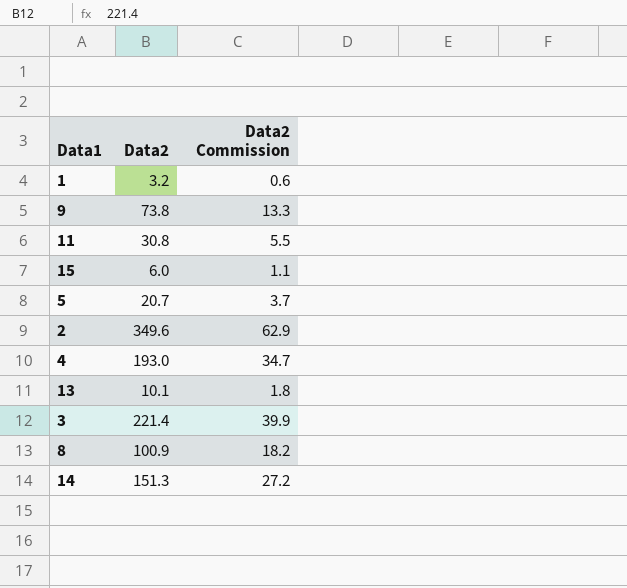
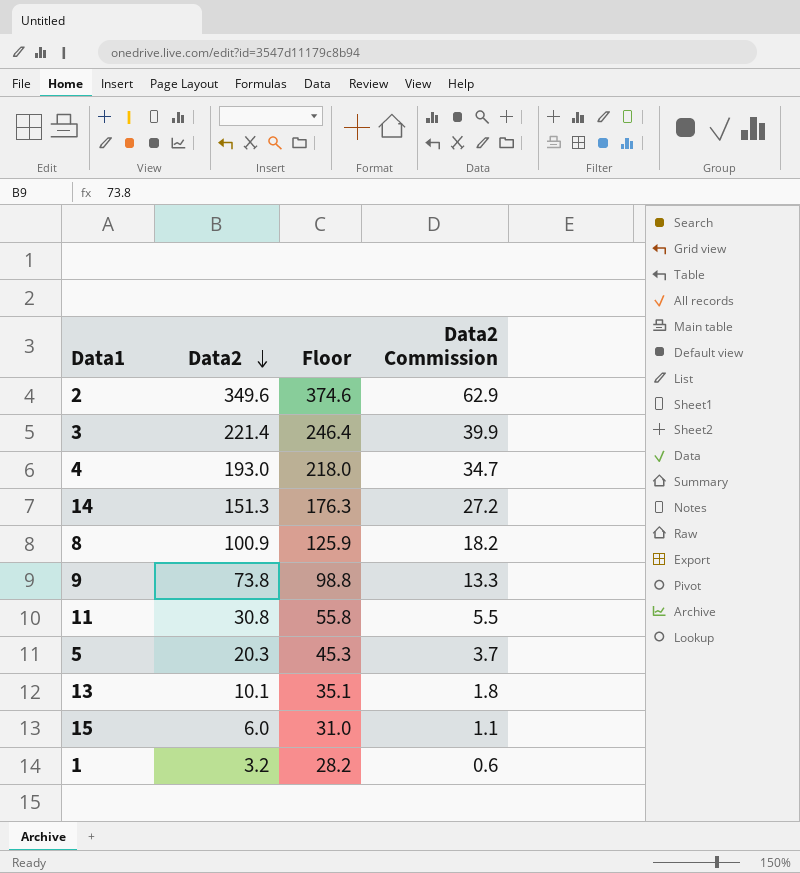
row order: none -> Data2 descending
column Floor | formula: none -> [Data2] + 25
5 | Data2: 20.7 -> 20.3

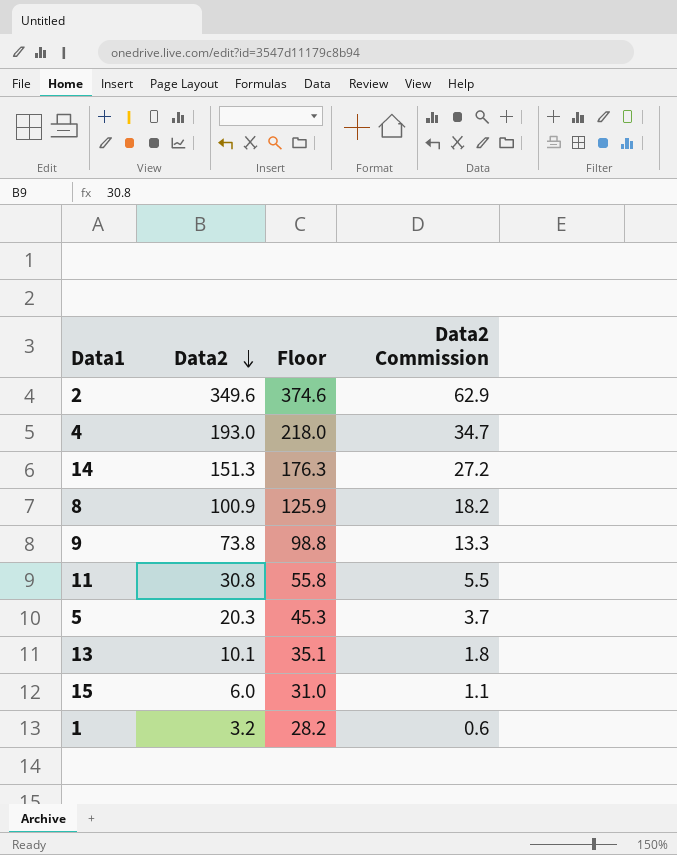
row 3: 221.4 | 246.4 | 39.9 -> none

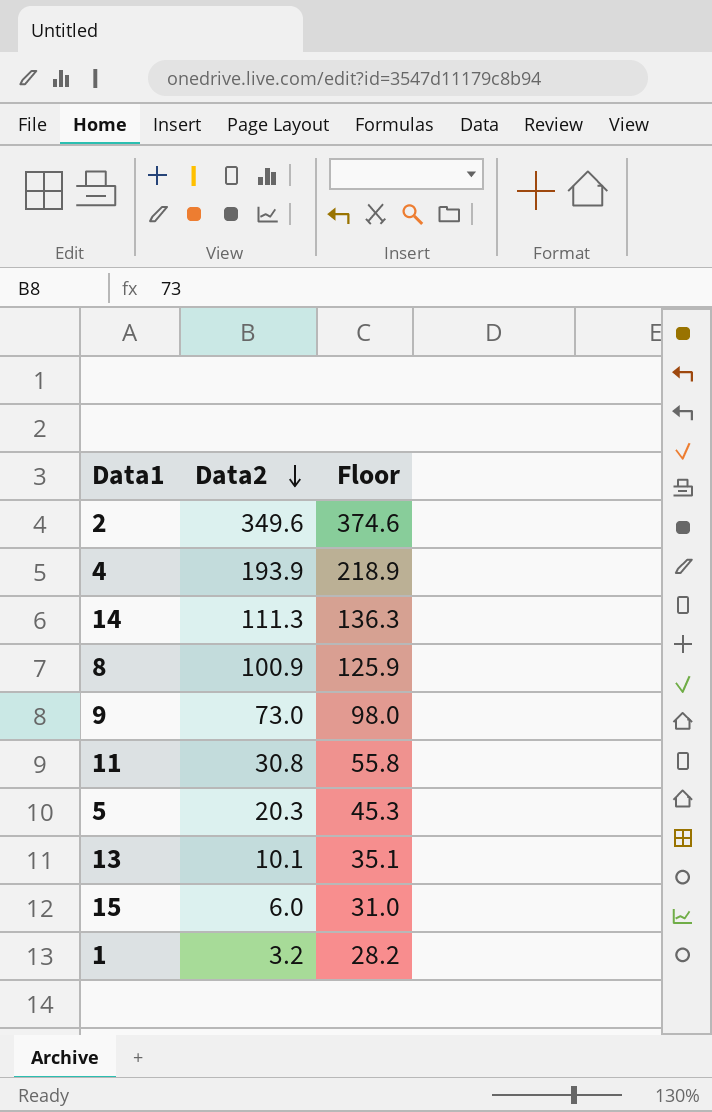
column Data2 Commission | formula: [Data2] * 0.18 -> none
4 | Data2: 193.0 -> 193.9
4 | Floor: 218.0 -> 218.9
14 | Data2: 151.3 -> 111.3
14 | Floor: 176.3 -> 136.3
9 | Data2: 73.8 -> 73.0
9 | Floor: 98.8 -> 98.0

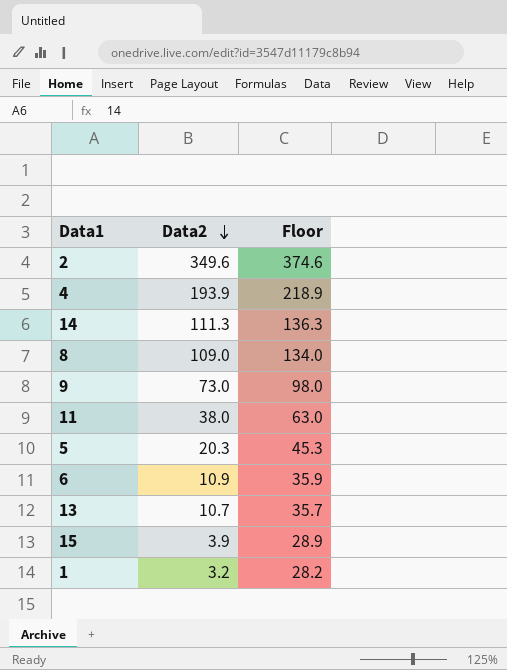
8 | Data2: 100.9 -> 109.0
8 | Floor: 125.9 -> 134.0
11 | Data2: 30.8 -> 38.0
11 | Floor: 55.8 -> 63.0
row 6: none -> 10.9 | 35.9
13 | Data2: 10.1 -> 10.7
13 | Floor: 35.1 -> 35.7
15 | Data2: 6.0 -> 3.9
15 | Floor: 31.0 -> 28.9

